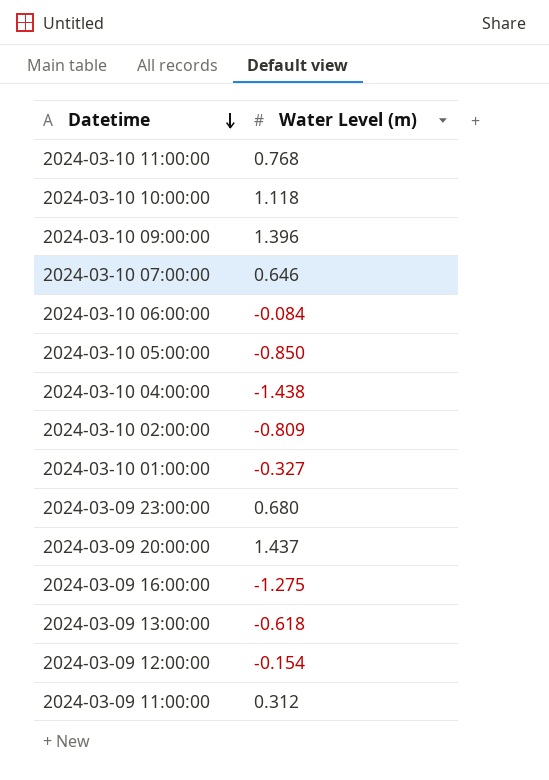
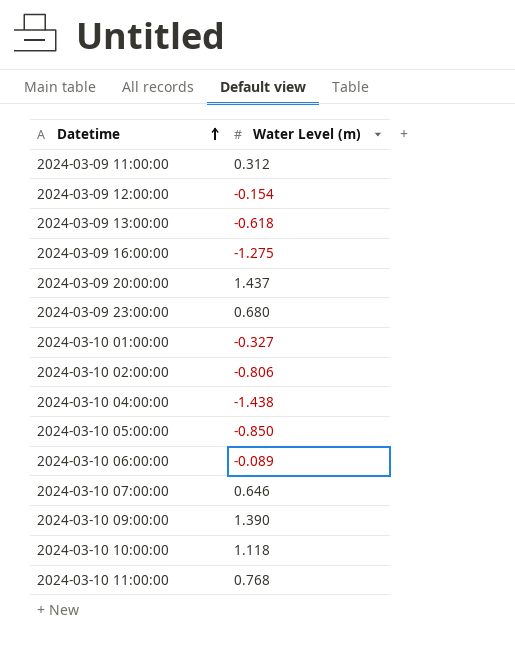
row order: Datetime descending -> Datetime ascending
2024-03-10 02:00:00 | Water Level (m): -0.809 -> -0.806
2024-03-10 06:00:00 | Water Level (m): -0.084 -> -0.089
2024-03-10 09:00:00 | Water Level (m): 1.396 -> 1.390

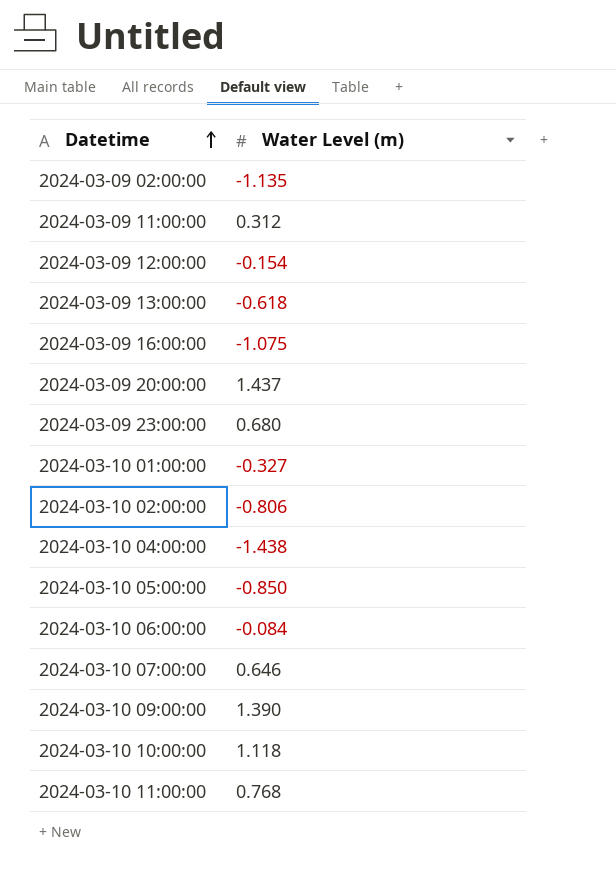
row 2024-03-09 02:00:00: none -> -1.135
2024-03-09 16:00:00 | Water Level (m): -1.275 -> -1.075
2024-03-10 06:00:00 | Water Level (m): -0.089 -> -0.084

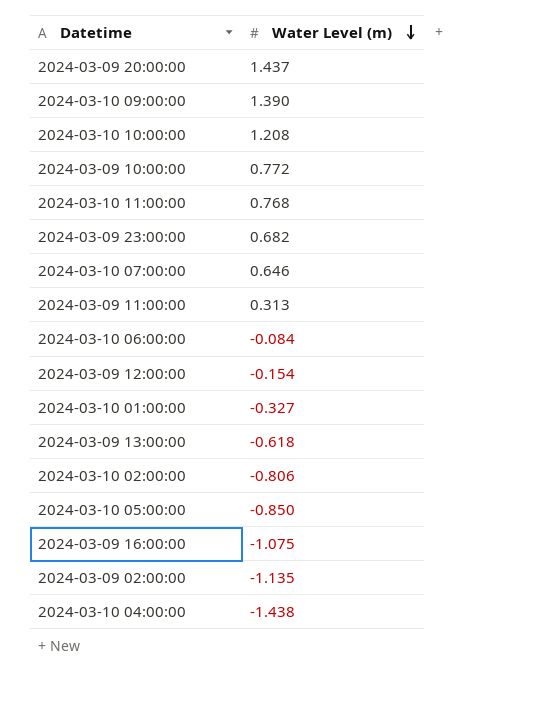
row order: Datetime ascending -> Water Level (m) descending
2024-03-10 10:00:00 | Water Level (m): 1.118 -> 1.208
row 2024-03-09 10:00:00: none -> 0.772
2024-03-09 23:00:00 | Water Level (m): 0.680 -> 0.682
2024-03-09 11:00:00 | Water Level (m): 0.312 -> 0.313

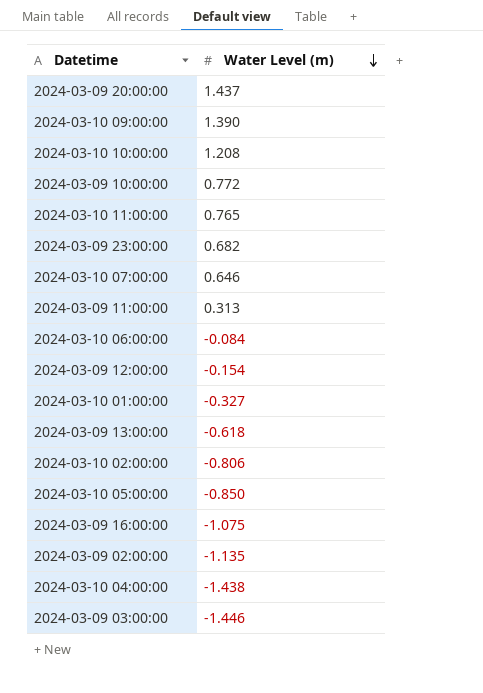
2024-03-10 11:00:00 | Water Level (m): 0.768 -> 0.765
row 2024-03-09 03:00:00: none -> -1.446

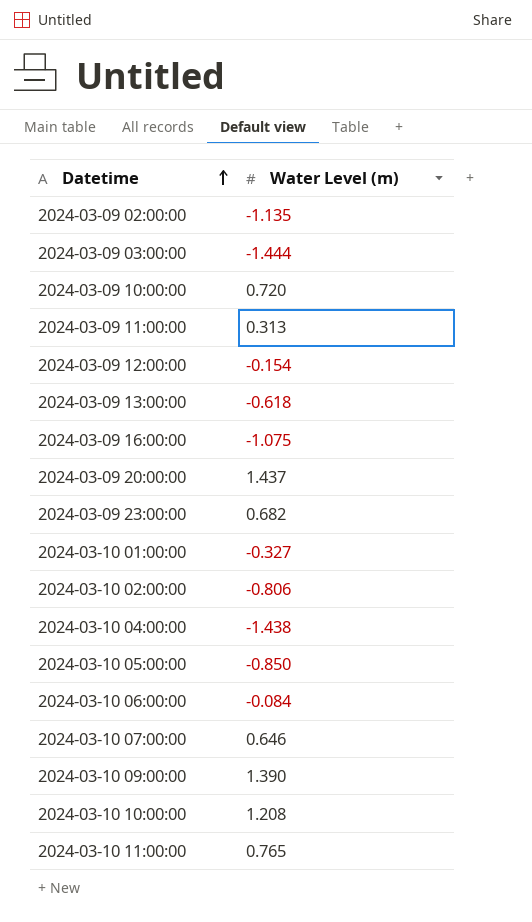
row order: Water Level (m) descending -> Datetime ascending
2024-03-09 03:00:00 | Water Level (m): -1.446 -> -1.444
2024-03-09 10:00:00 | Water Level (m): 0.772 -> 0.720

